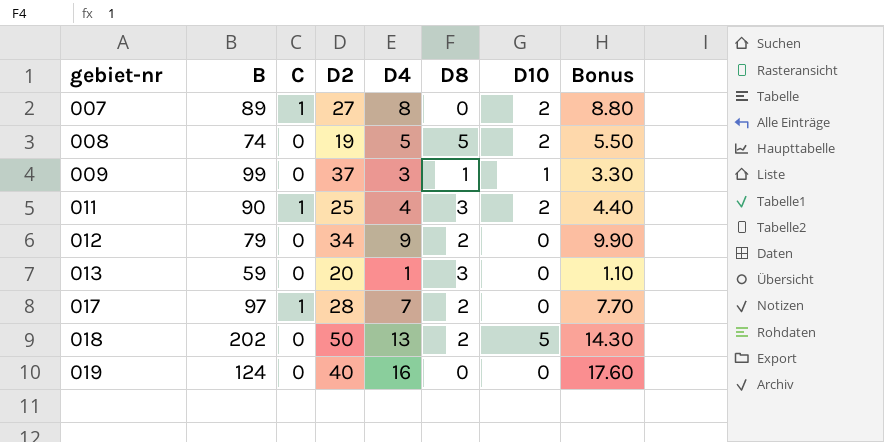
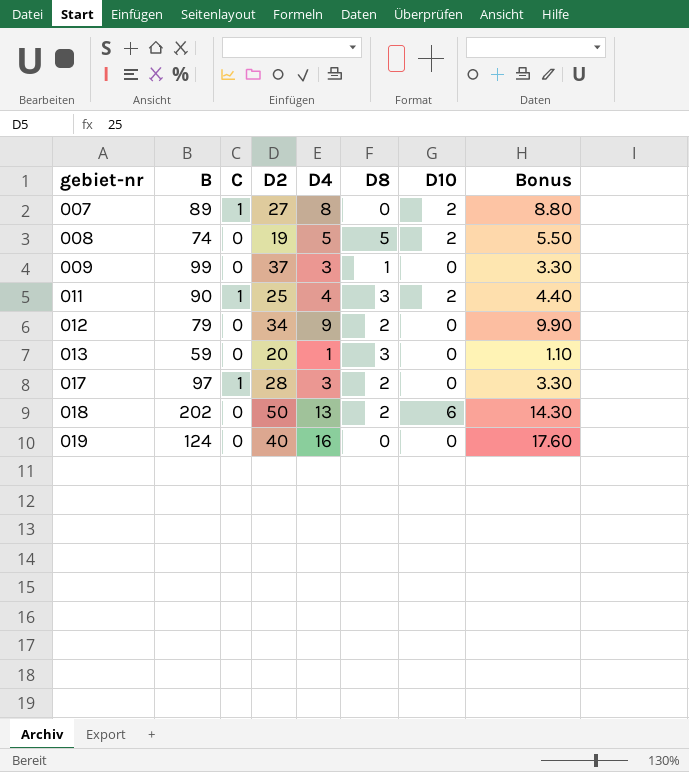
009 | D10: 1 -> 0
017 | D4: 7 -> 3
017 | Bonus: 7.70 -> 3.30
018 | D10: 5 -> 6

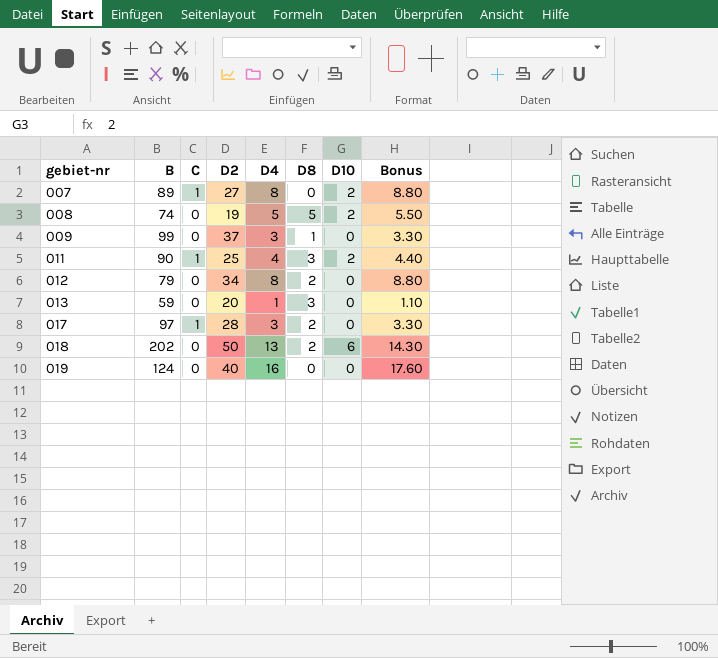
012 | D4: 9 -> 8
012 | Bonus: 9.90 -> 8.80

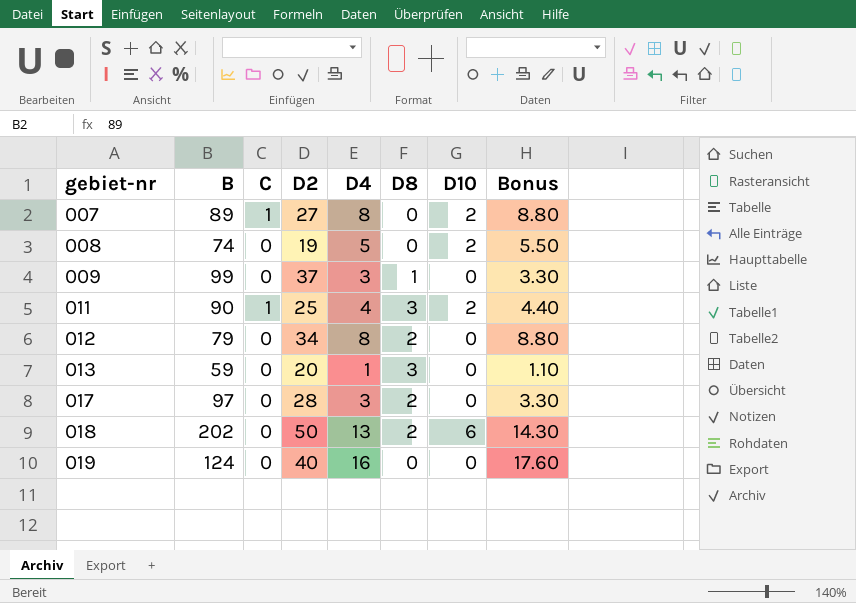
008 | D8: 5 -> 0
017 | C: 1 -> 0

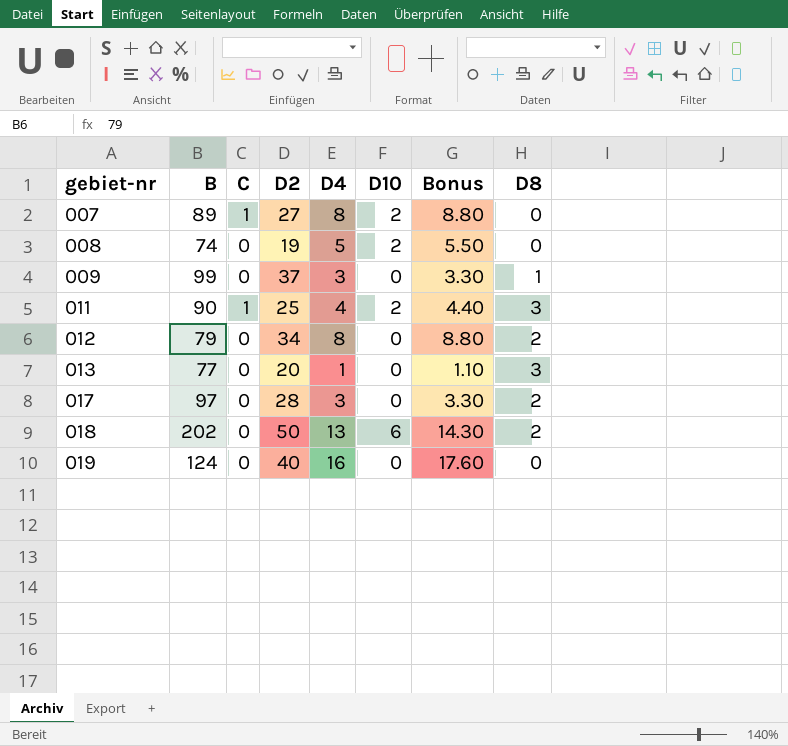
column D8 | position: 6 -> 8
013 | B: 59 -> 77

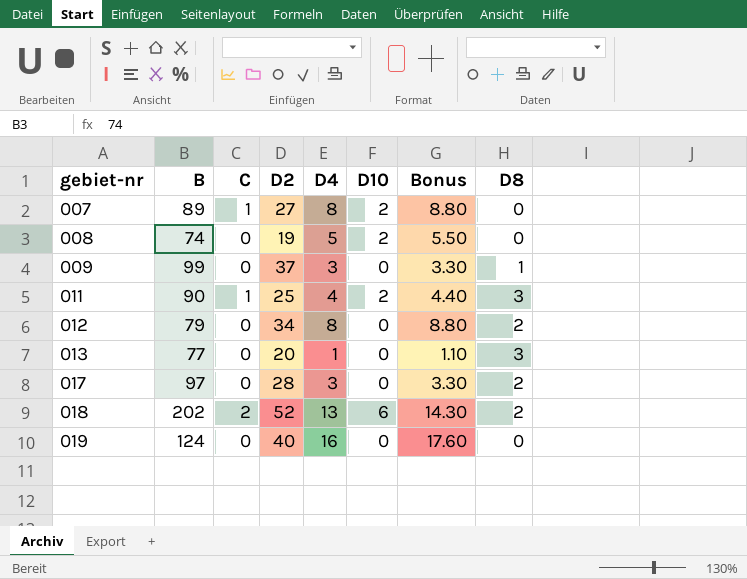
018 | C: 0 -> 2
018 | D2: 50 -> 52

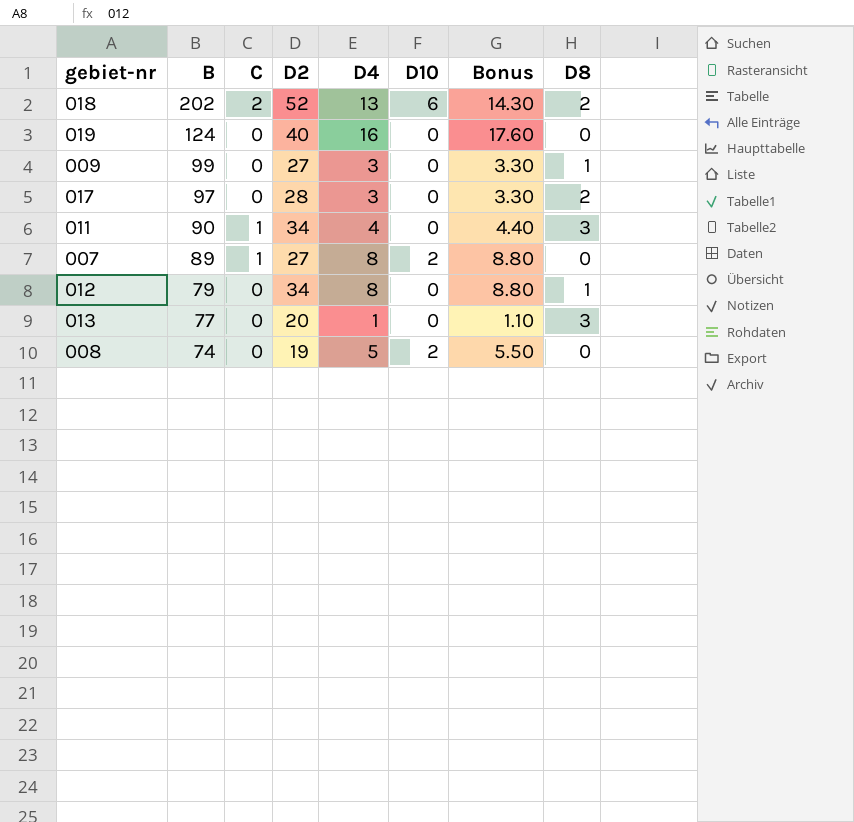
row order: gebiet-nr ascending -> B descending
009 | D2: 37 -> 27
011 | D2: 25 -> 34
011 | D10: 2 -> 0
012 | D8: 2 -> 1

